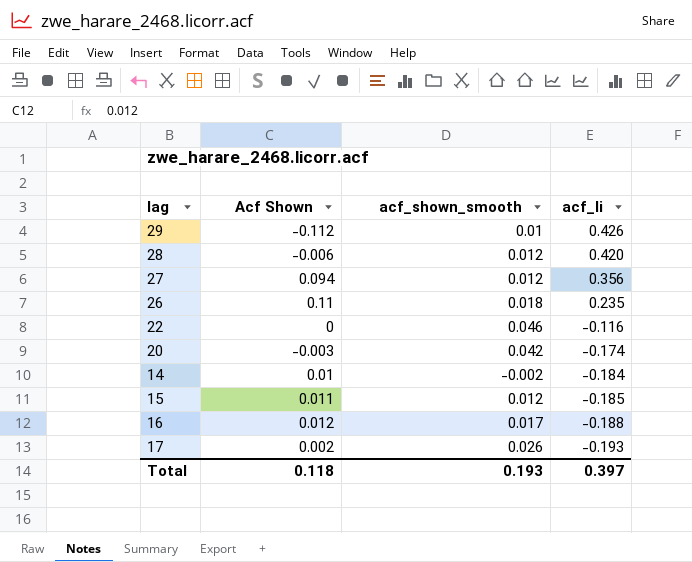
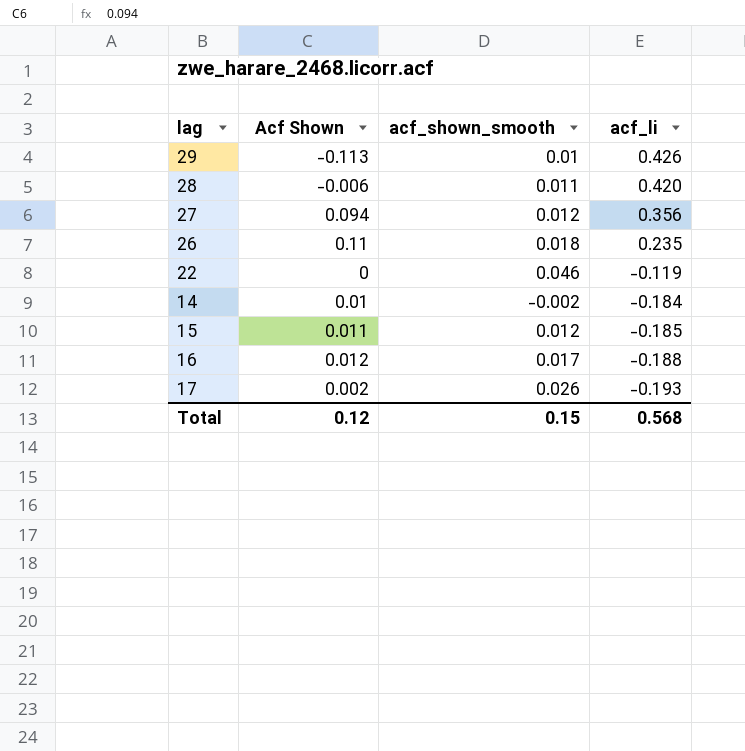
row 20: -0.003 | 0.042 | -0.174 -> none
29 | Acf Shown: -0.112 -> -0.113
28 | acf_shown_smooth: 0.012 -> 0.011
22 | acf_li: -0.116 -> -0.119
Total | Acf Shown: 0.118 -> 0.12
Total | acf_shown_smooth: 0.193 -> 0.15
Total | acf_li: 0.397 -> 0.568

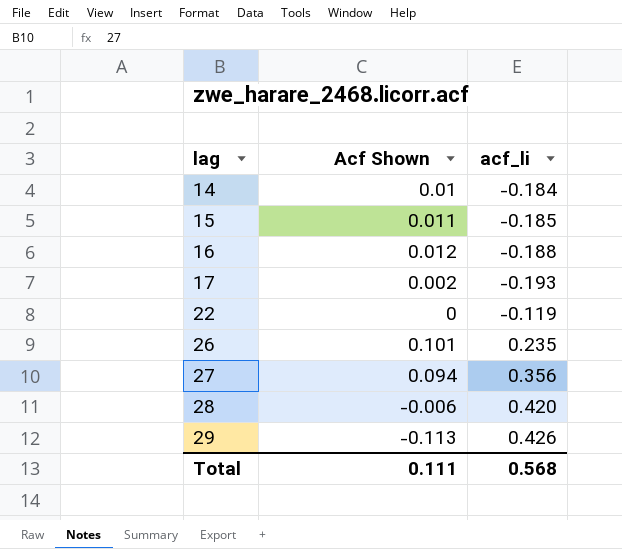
row order: acf_li descending -> lag ascending
column acf_shown_smooth | position: 3 -> none
26 | Acf Shown: 0.11 -> 0.101
Total | Acf Shown: 0.12 -> 0.111

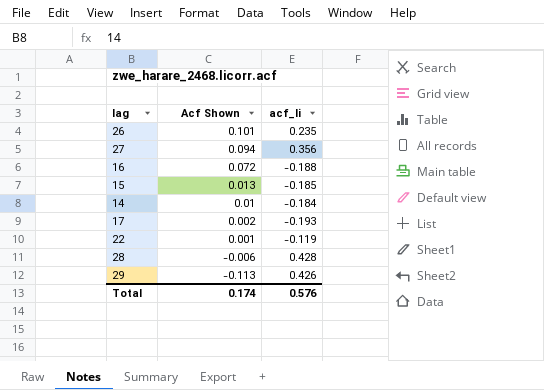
row order: lag ascending -> Acf Shown descending
16 | Acf Shown: 0.012 -> 0.072
15 | Acf Shown: 0.011 -> 0.013
22 | Acf Shown: 0 -> 0.001
28 | acf_li: 0.420 -> 0.428
Total | Acf Shown: 0.111 -> 0.174
Total | acf_li: 0.568 -> 0.576

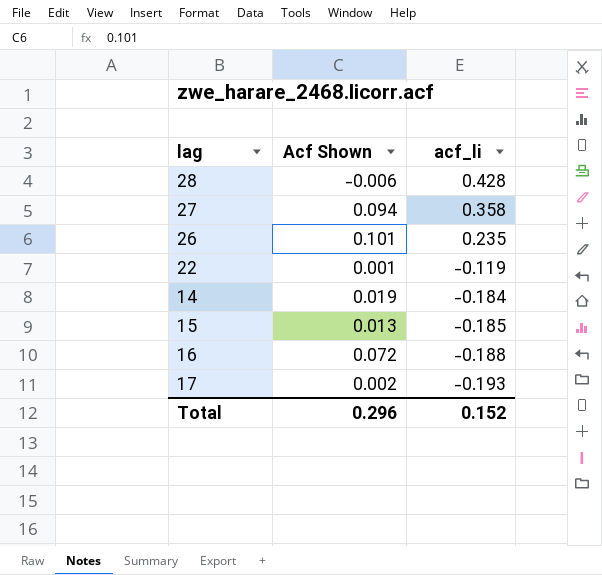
row order: Acf Shown descending -> acf_li descending
row 29: -0.113 | 0.426 -> none
27 | acf_li: 0.356 -> 0.358
14 | Acf Shown: 0.01 -> 0.019
Total | Acf Shown: 0.174 -> 0.296
Total | acf_li: 0.576 -> 0.152

